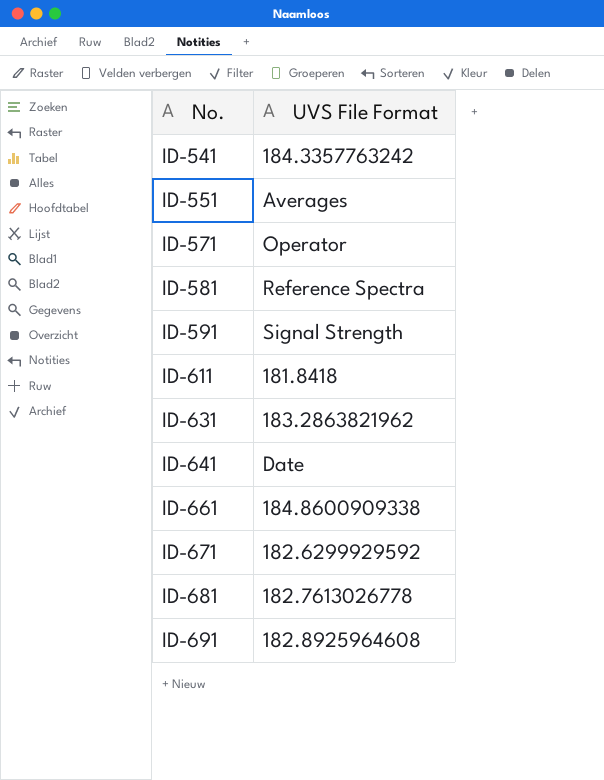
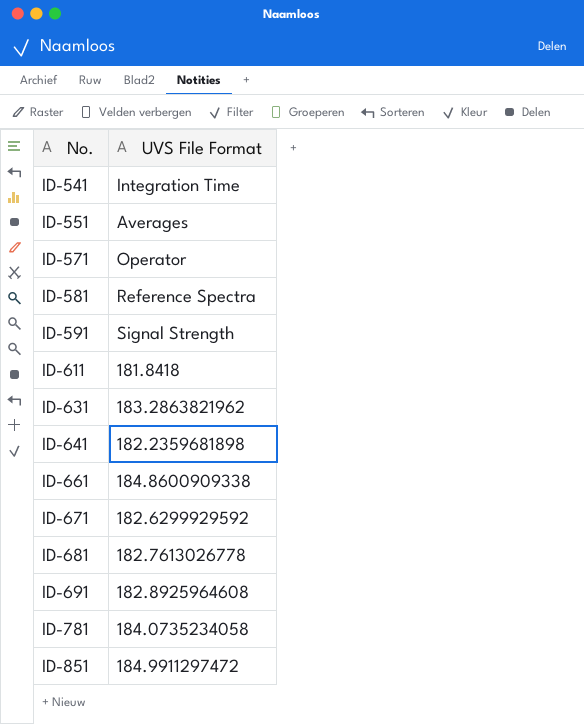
ID-541 | UVS File Format: 184.3357763242 -> Integration Time
ID-641 | UVS File Format: Date -> 182.2359681898
row ID-781: none -> 184.0735234058
row ID-851: none -> 184.9911297472

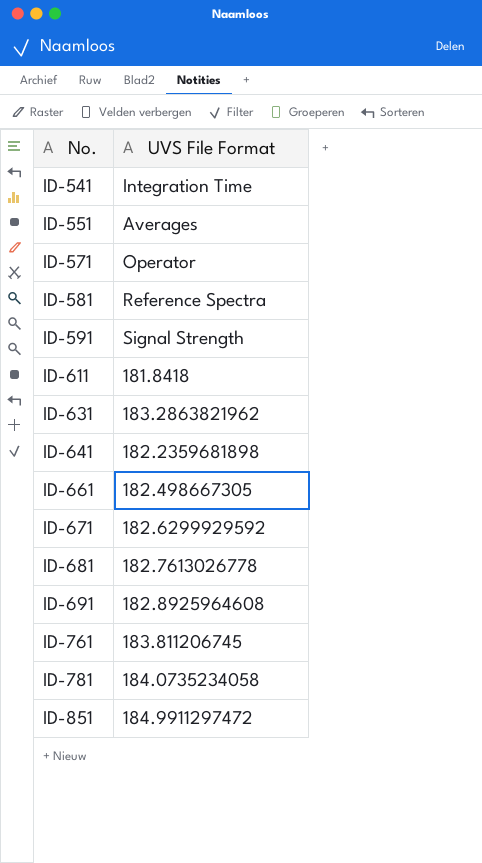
ID-661 | UVS File Format: 184.8600909338 -> 182.498667305
row ID-761: none -> 183.811206745

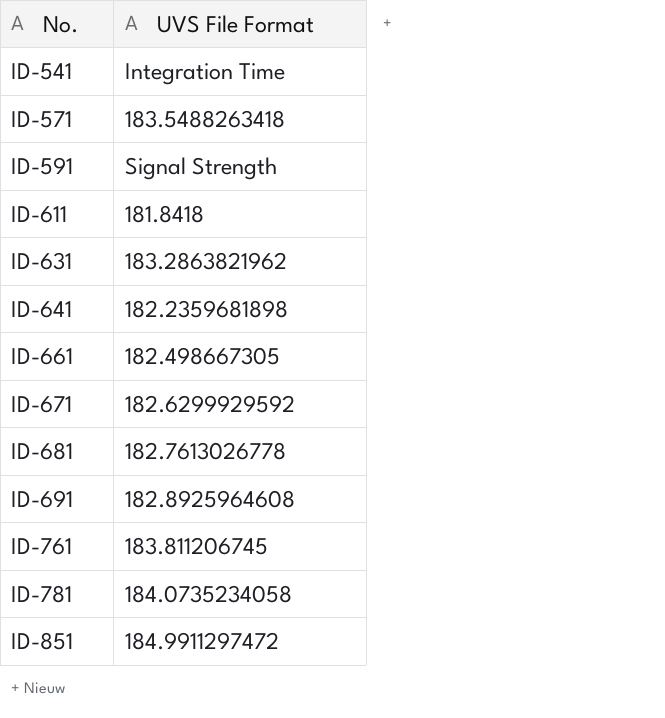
row ID-551: Averages -> none
row ID-581: Reference Spectra -> none
ID-571 | UVS File Format: Operator -> 183.5488263418

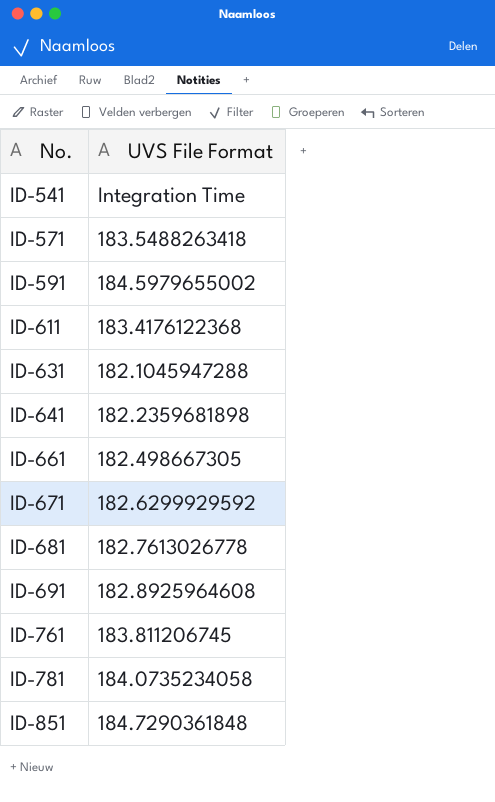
ID-591 | UVS File Format: Signal Strength -> 184.5979655002
ID-611 | UVS File Format: 181.8418 -> 183.4176122368
ID-631 | UVS File Format: 183.2863821962 -> 182.1045947288
ID-851 | UVS File Format: 184.9911297472 -> 184.7290361848

